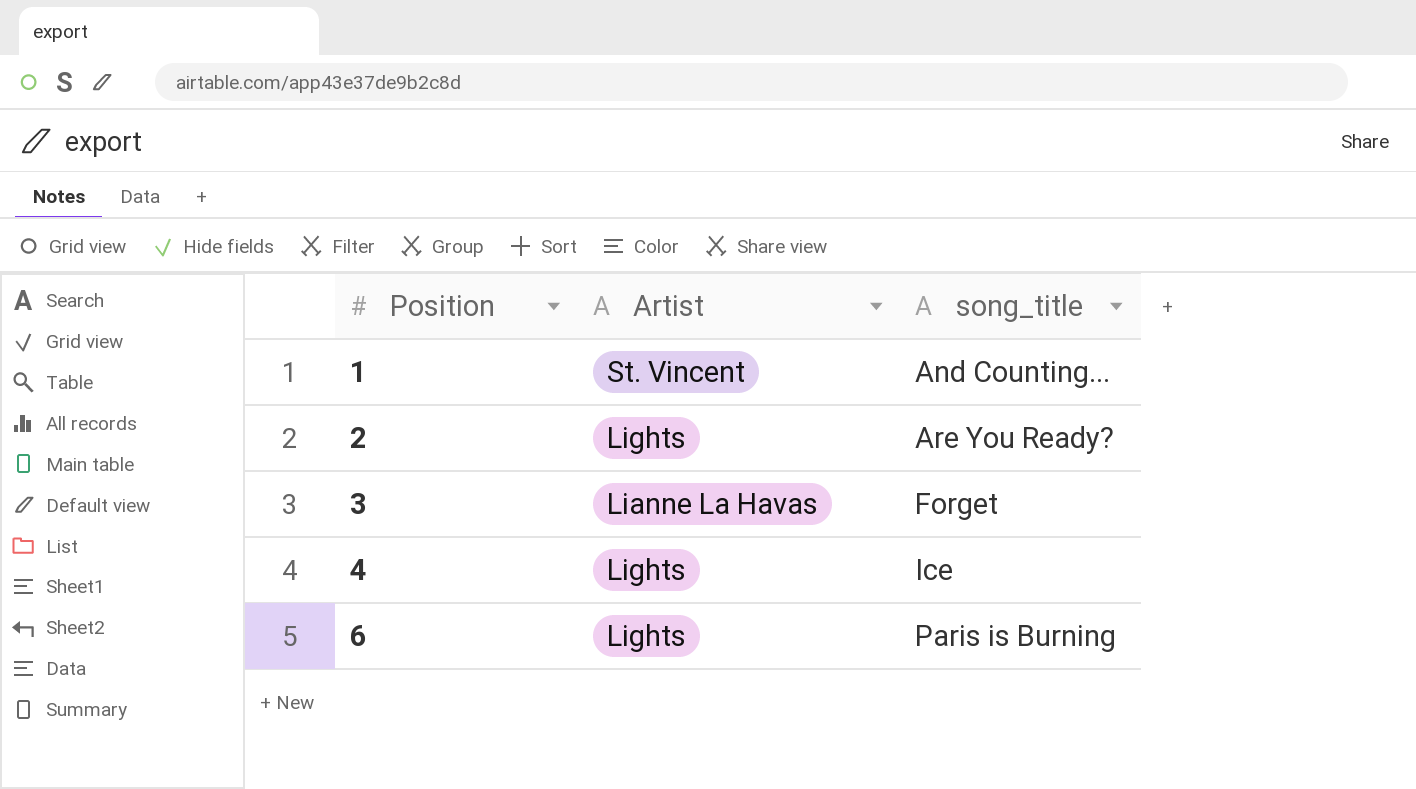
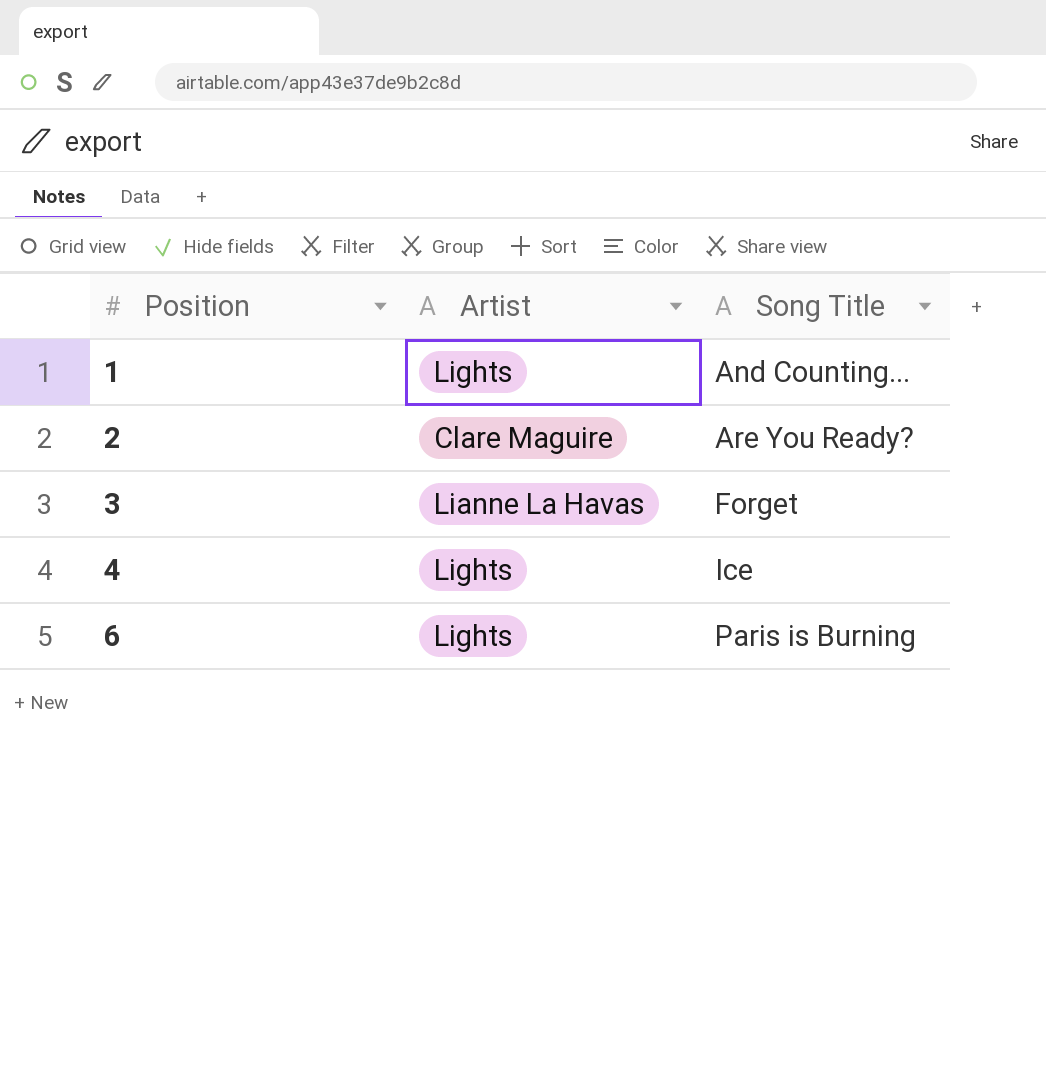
column name: song_title -> Song Title
1 | Artist: St. Vincent -> Lights
2 | Artist: Lights -> Clare Maguire

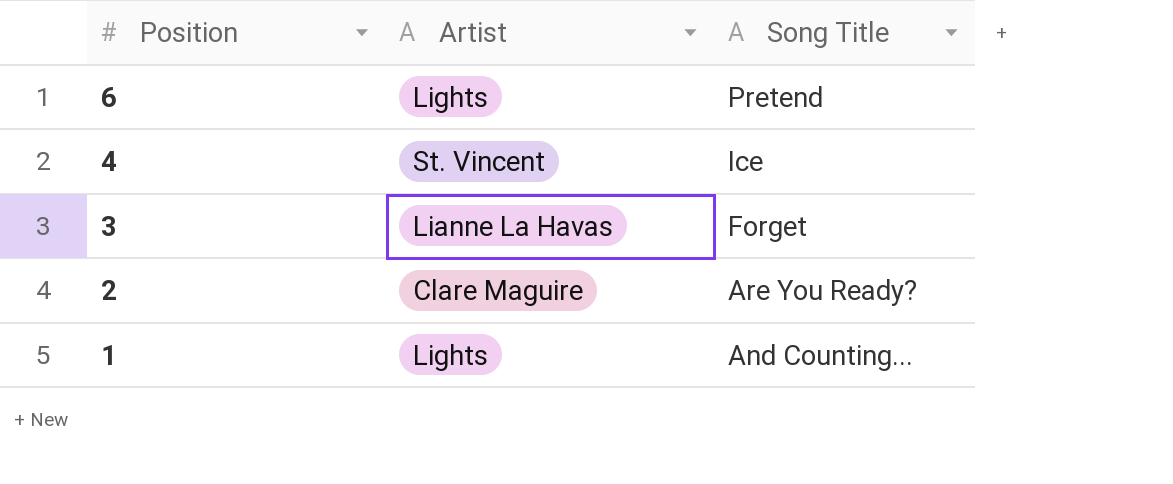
row order: Position ascending -> Position descending
6 | Song Title: Paris is Burning -> Pretend
4 | Artist: Lights -> St. Vincent

